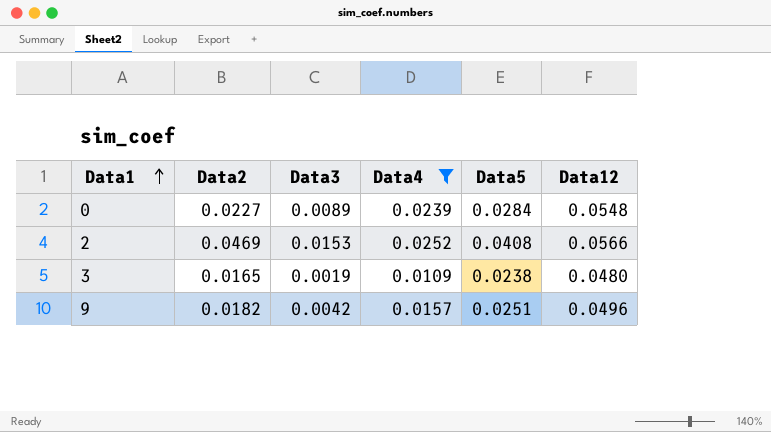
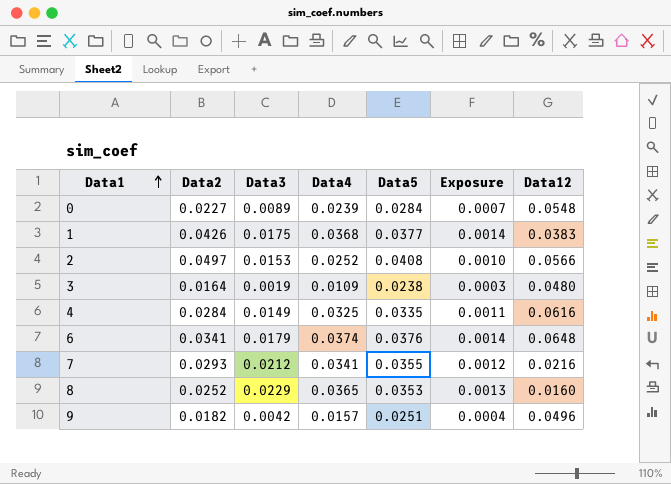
filter: Data4 <= 0.0252 -> none
column Exposure | formula: none -> [Data4] * [Data5]
2 | Data2: 0.0469 -> 0.0497
3 | Data2: 0.0165 -> 0.0164

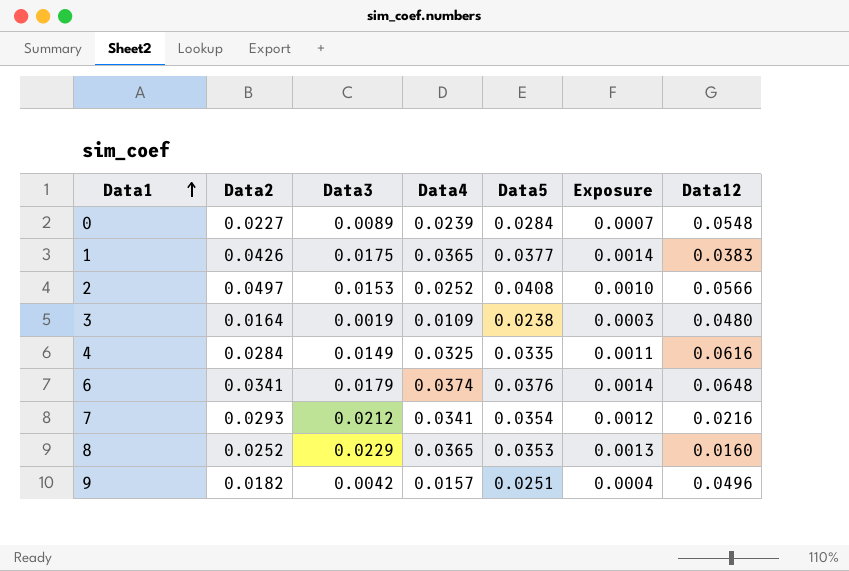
1 | Data4: 0.0368 -> 0.0365
7 | Data5: 0.0355 -> 0.0354

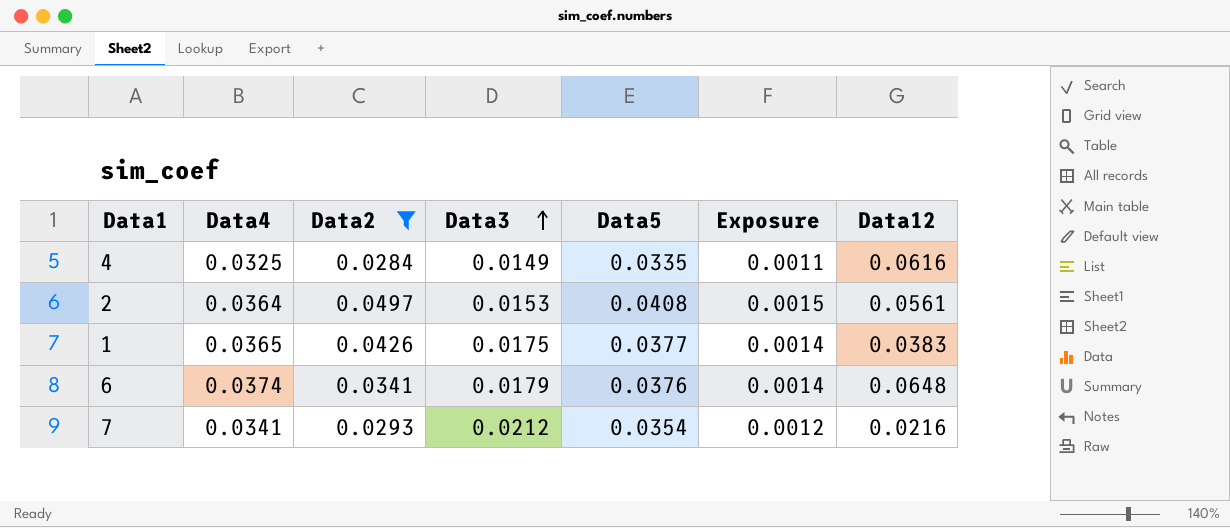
filter: none -> Data2 >= 0.0284
row order: Data1 ascending -> Data3 ascending
column Data4 | position: 4 -> 2
2 | Data4: 0.0252 -> 0.0364
2 | Exposure: 0.0010 -> 0.0015
2 | Data12: 0.0566 -> 0.0561

